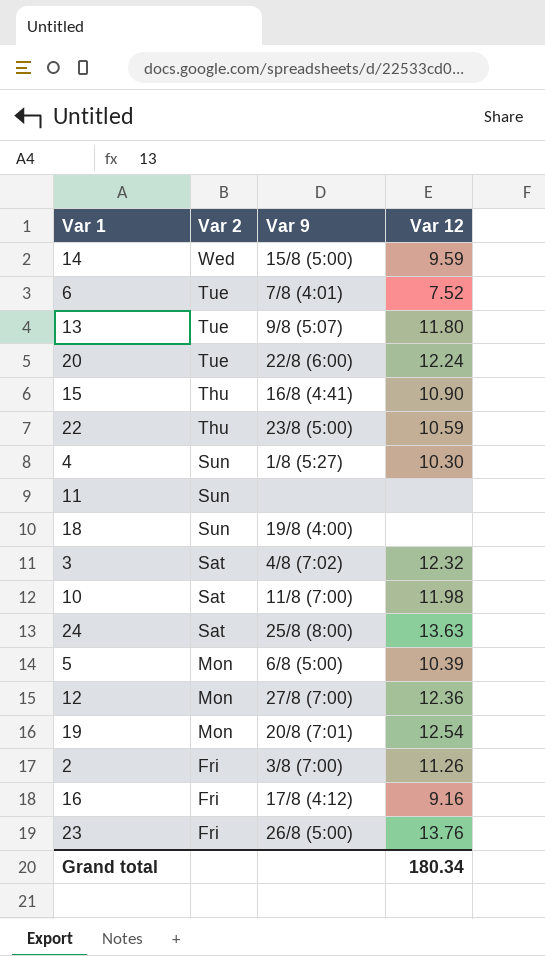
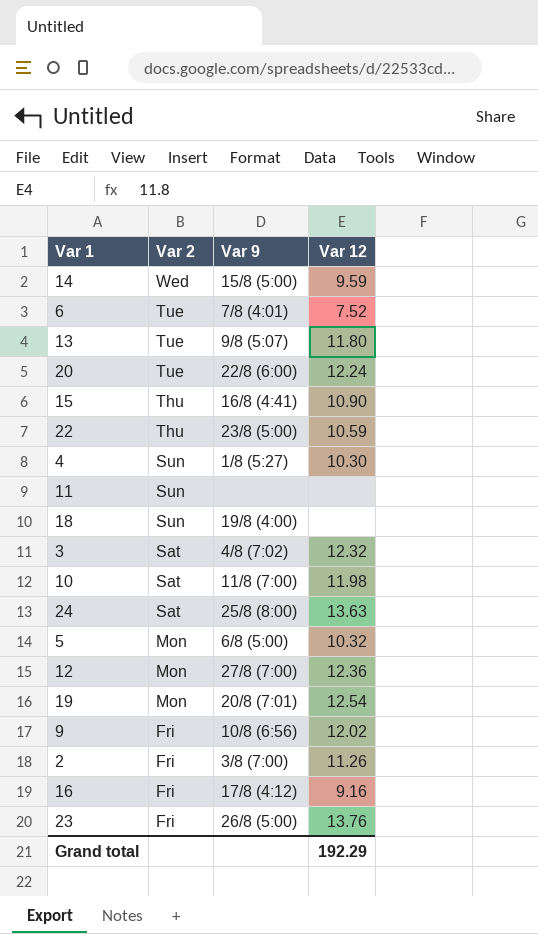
5 | Var 12: 10.39 -> 10.32
row 9: none -> Fri | 10/8 (6:56) | 12.02
Grand total | Var 12: 180.34 -> 192.29

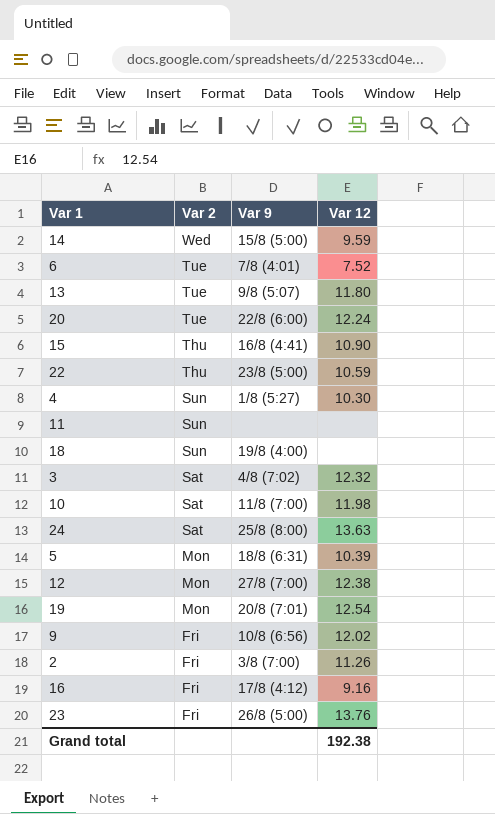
5 | Var 9: 6/8 (5:00) -> 18/8 (6:31)
5 | Var 12: 10.32 -> 10.39
12 | Var 12: 12.36 -> 12.38
Grand total | Var 12: 192.29 -> 192.38

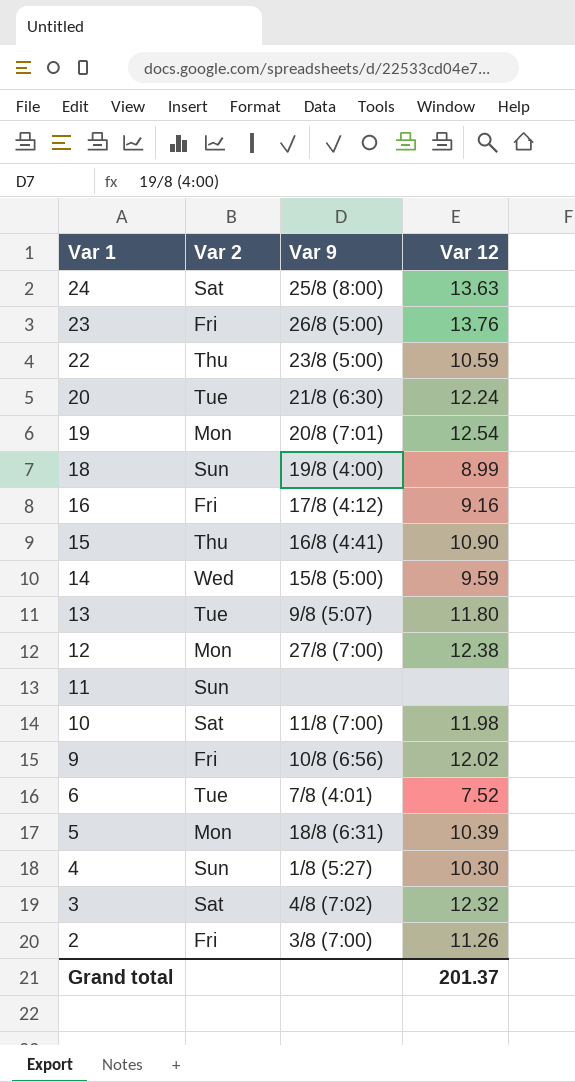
row order: Var 2 descending -> Var 1 descending
20 | Var 9: 22/8 (6:00) -> 21/8 (6:30)
18 | Var 12: none -> 8.99
Grand total | Var 12: 192.38 -> 201.37

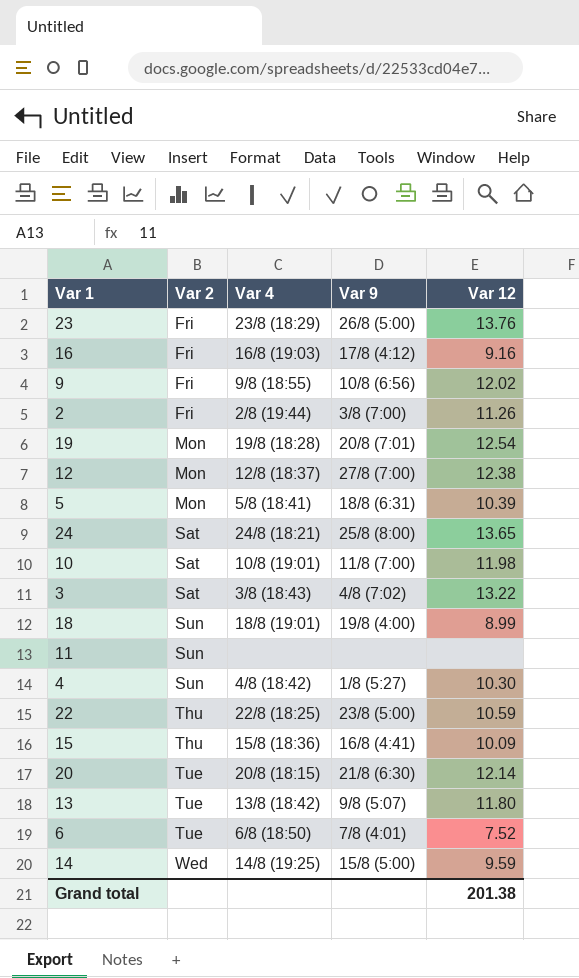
row order: Var 1 descending -> Var 2 ascending
column Var 4 | position: none -> 3
24 | Var 12: 13.63 -> 13.65
3 | Var 12: 12.32 -> 13.22
15 | Var 12: 10.90 -> 10.09
20 | Var 12: 12.24 -> 12.14
Grand total | Var 12: 201.37 -> 201.38

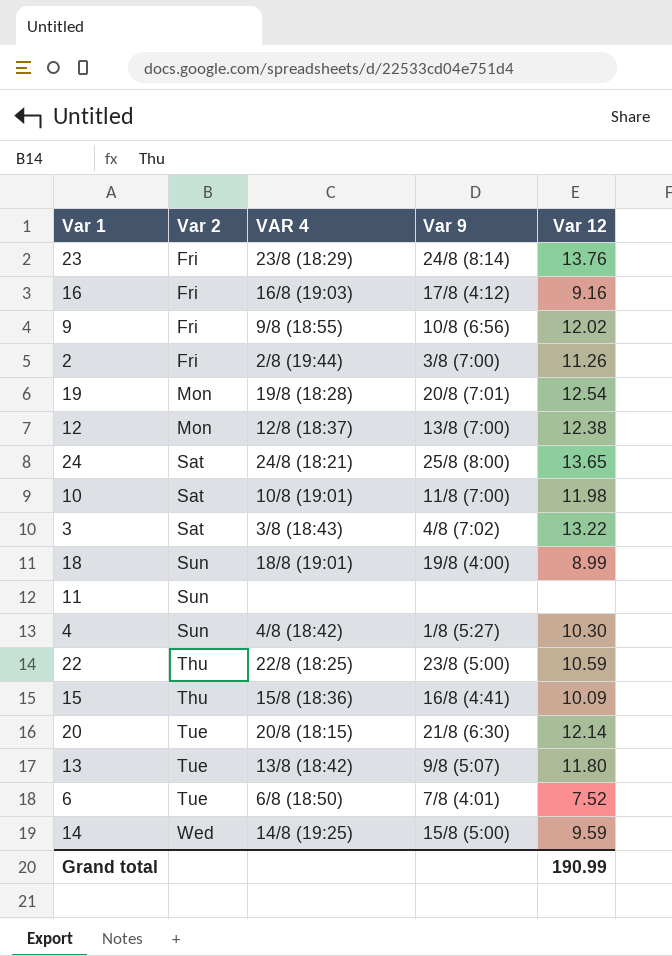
column name: Var 4 -> VAR 4
row 5: Mon | 5/8 (18:41) | 18/8 (6:31) | 10.39 -> none
23 | Var 9: 26/8 (5:00) -> 24/8 (8:14)
12 | Var 9: 27/8 (7:00) -> 13/8 (7:00)
Grand total | Var 12: 201.38 -> 190.99

